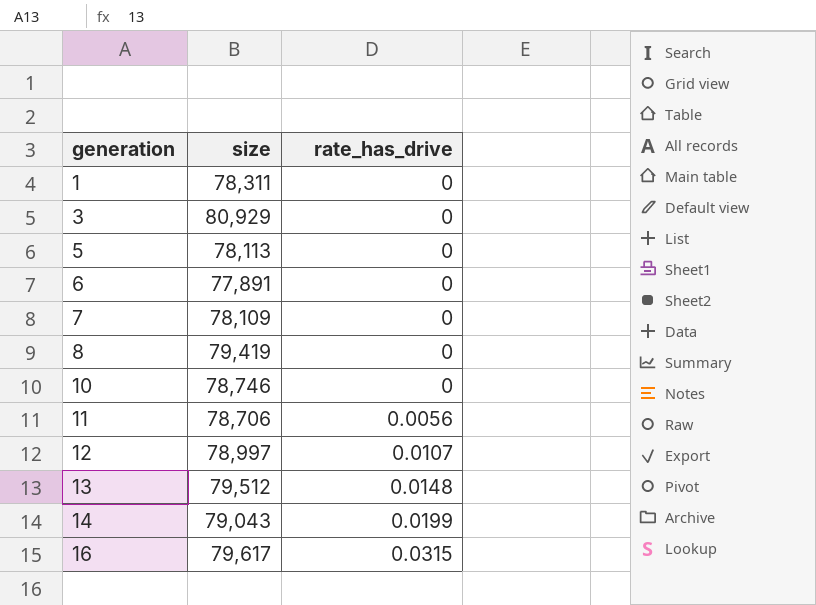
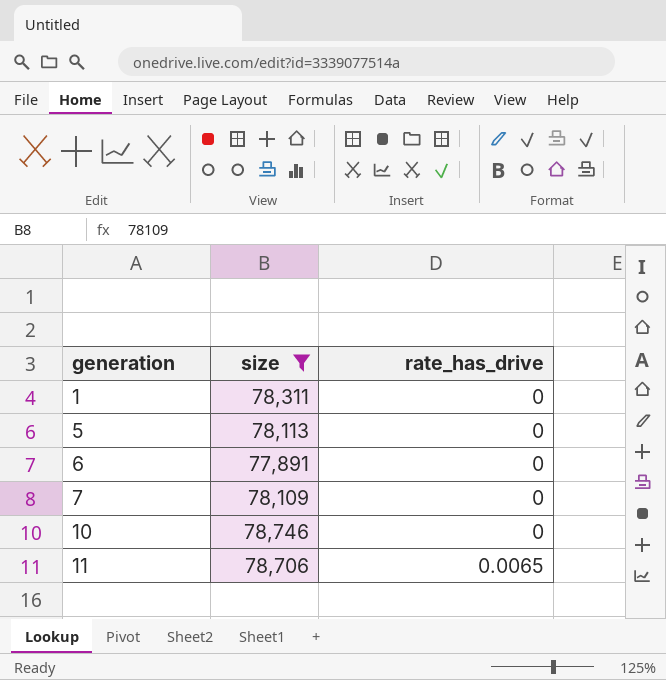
filter: none -> size <= 78,746
11 | rate_has_drive: 0.0056 -> 0.0065

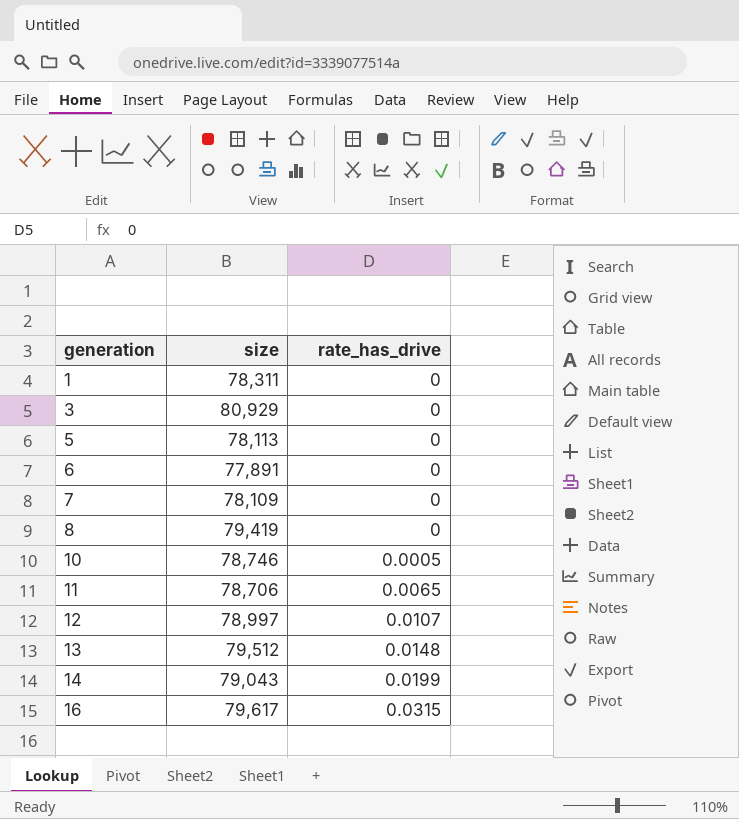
filter: size <= 78,746 -> none
10 | rate_has_drive: 0 -> 0.0005

